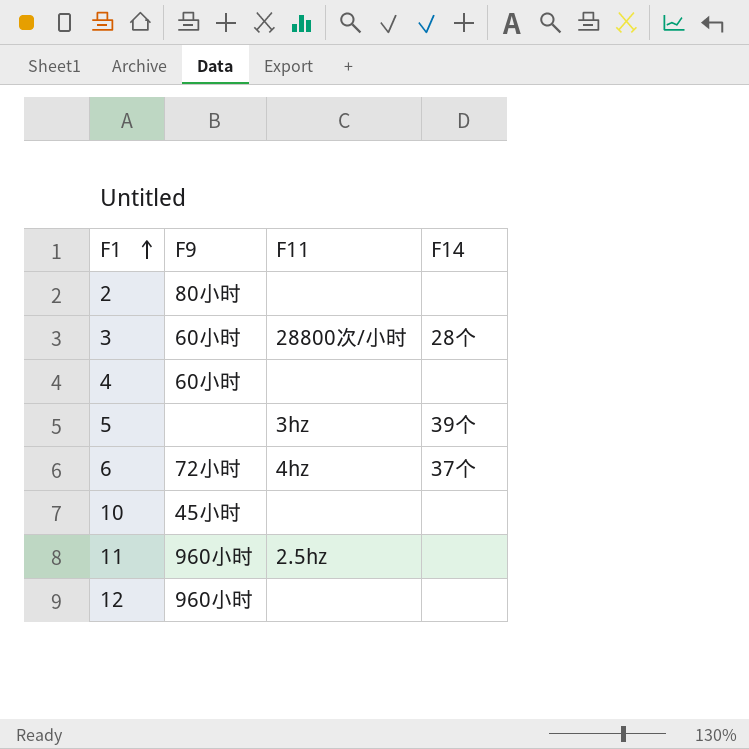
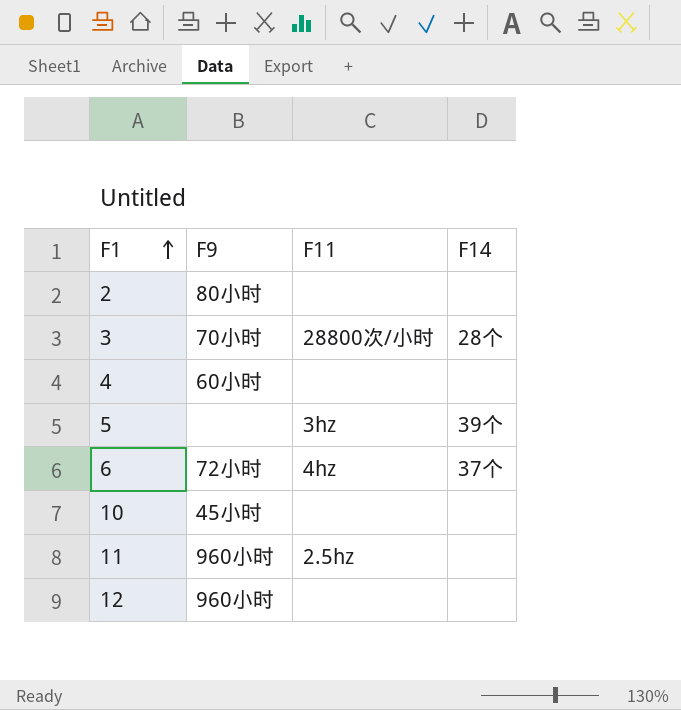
3 | F9: 60小时 -> 70小时

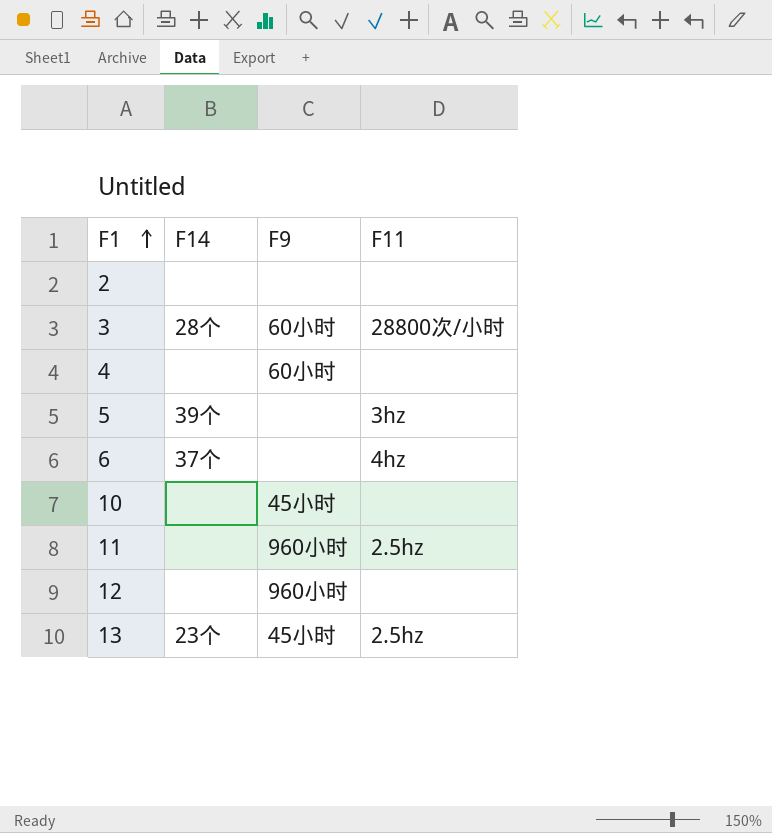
column F14 | position: 4 -> 2
2 | F9: 80小时 -> none
3 | F9: 70小时 -> 60小时
6 | F9: 72小时 -> none
row 13: none -> 23个 | 45小时 | 2.5hz

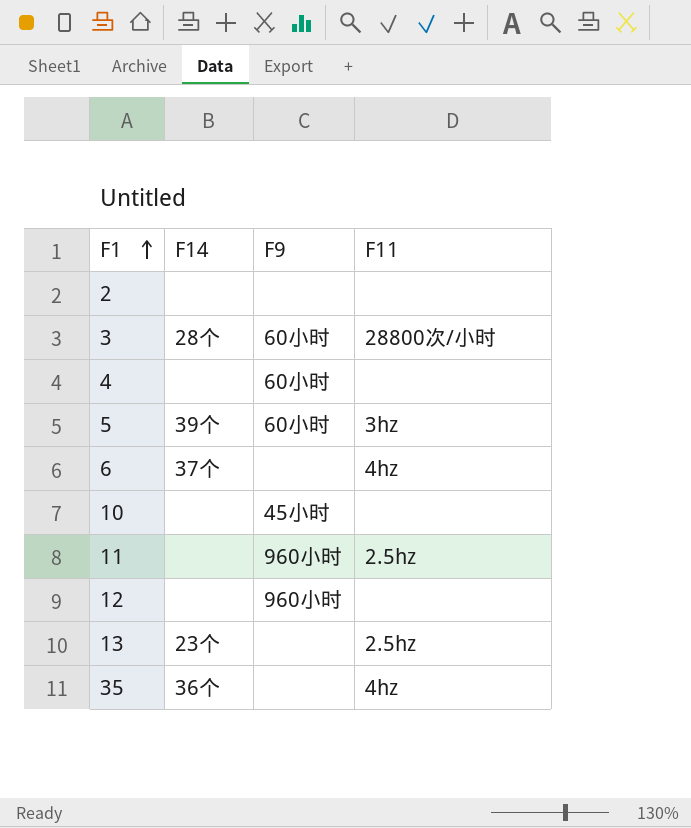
5 | F9: none -> 60小时
13 | F9: 45小时 -> none
row 35: none -> 36个 | none | 4hz

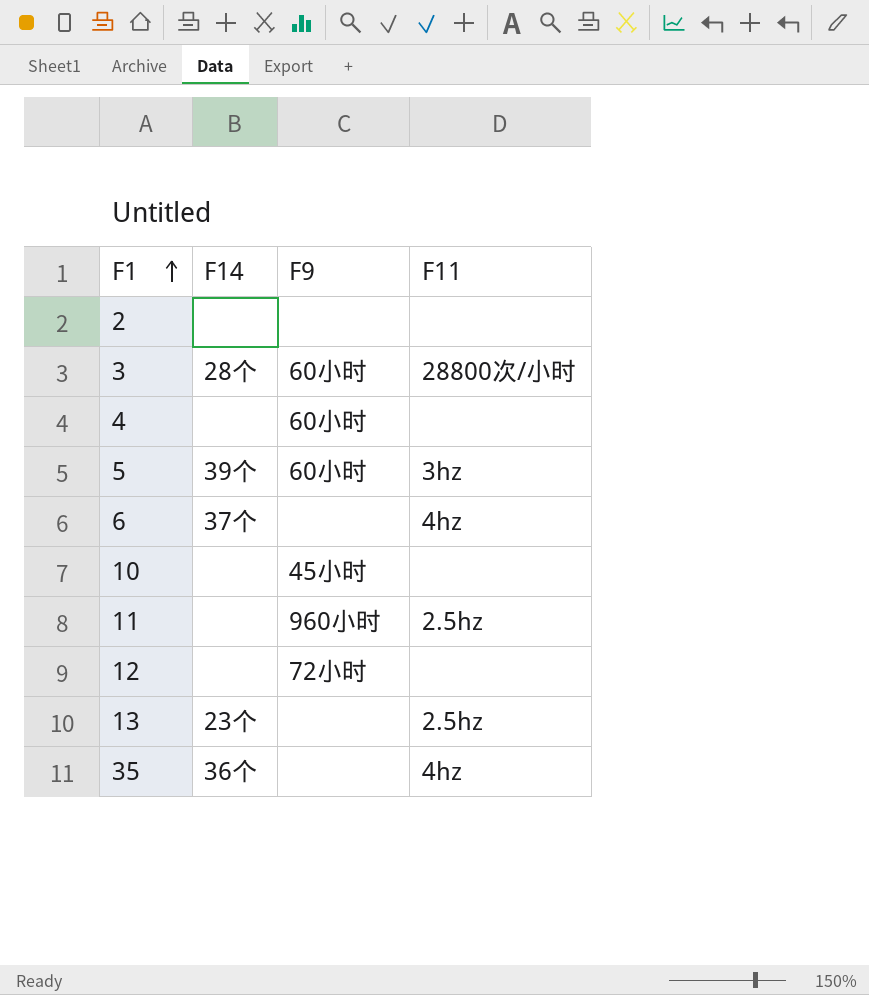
12 | F9: 960小时 -> 72小时

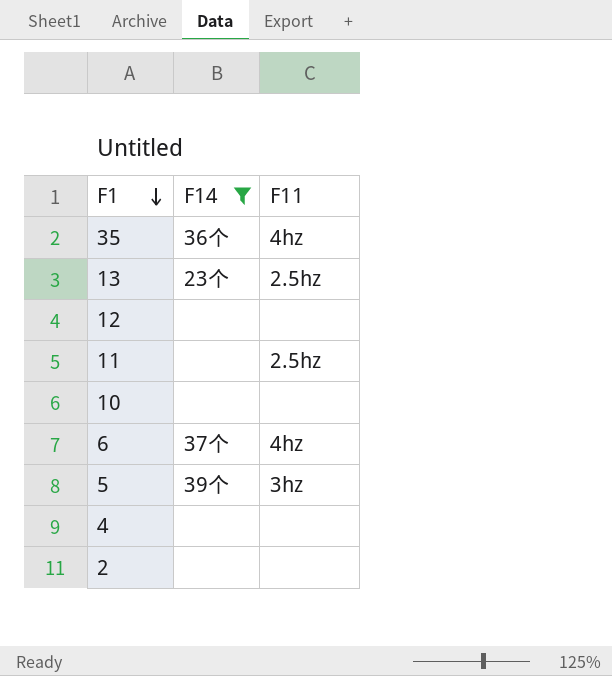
filter: none -> F14 != 28个
row order: F1 ascending -> F1 descending
column F9 | position: 3 -> none

